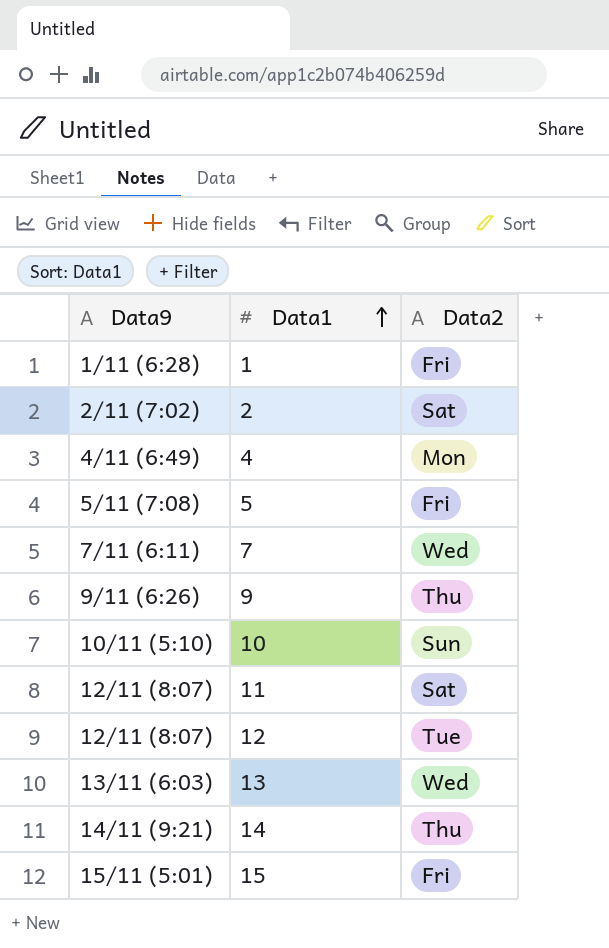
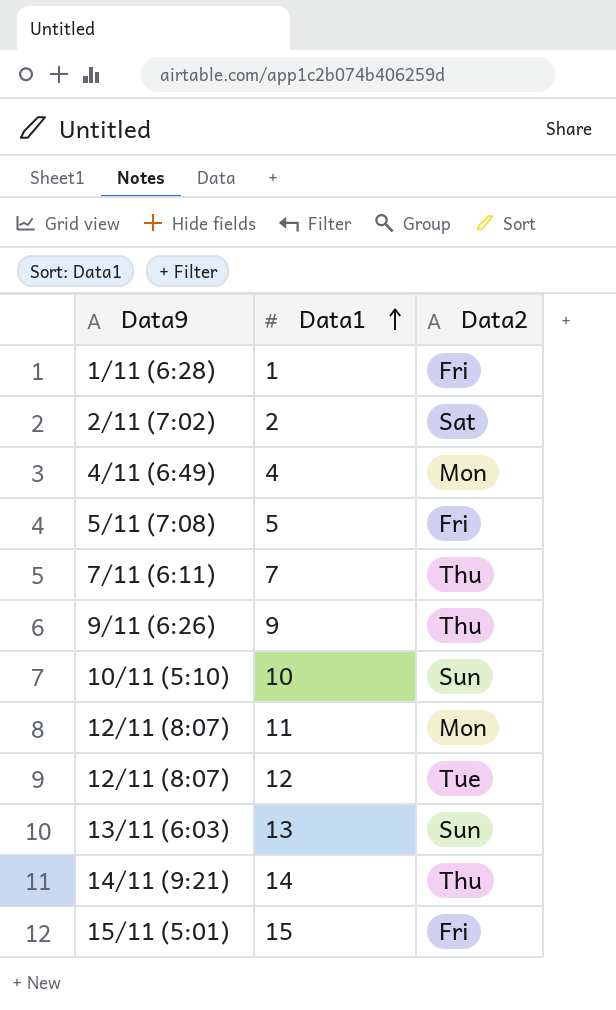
7 | Data2: Wed -> Thu
11 | Data2: Sat -> Mon
13 | Data2: Wed -> Sun

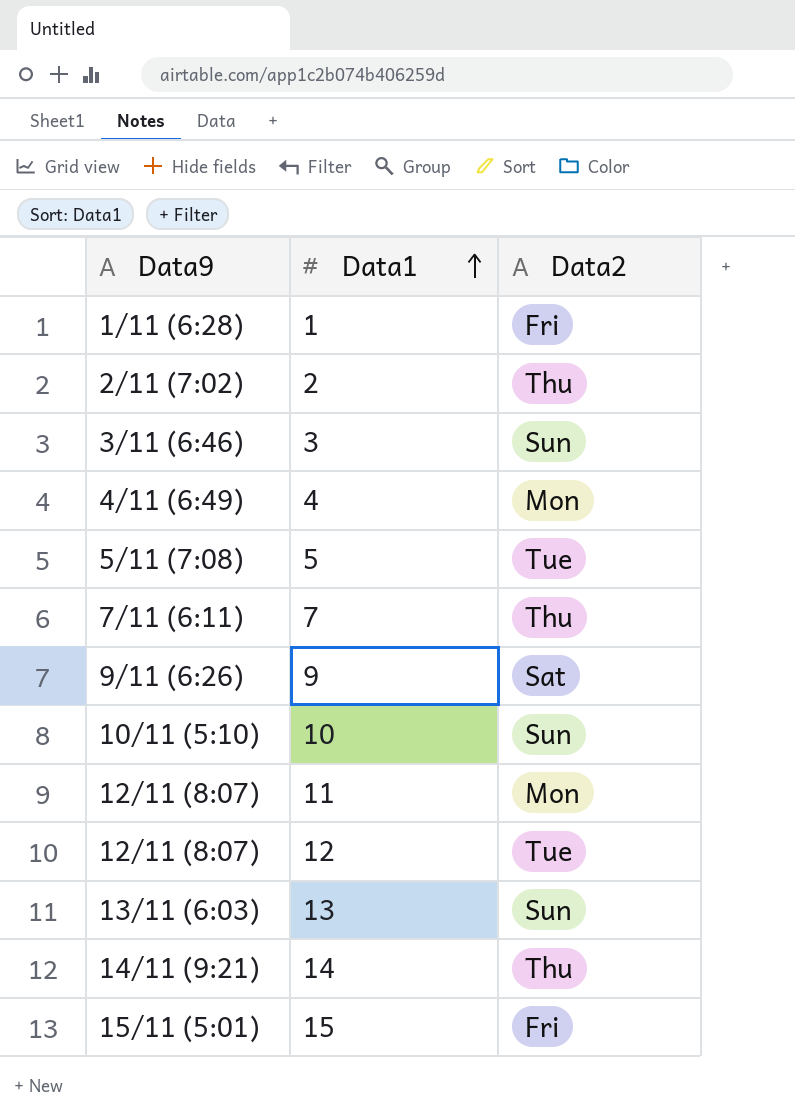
2 | Data2: Sat -> Thu
row 3: none -> 3/11 (6:46) | Sun
5 | Data2: Fri -> Tue
9 | Data2: Thu -> Sat

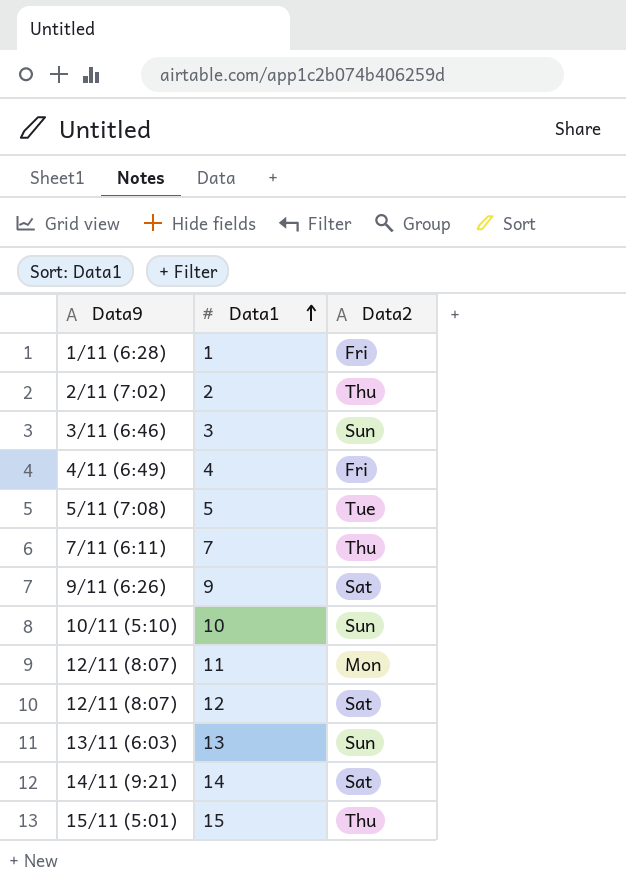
4 | Data2: Mon -> Fri
12 | Data2: Tue -> Sat
14 | Data2: Thu -> Sat
15 | Data2: Fri -> Thu

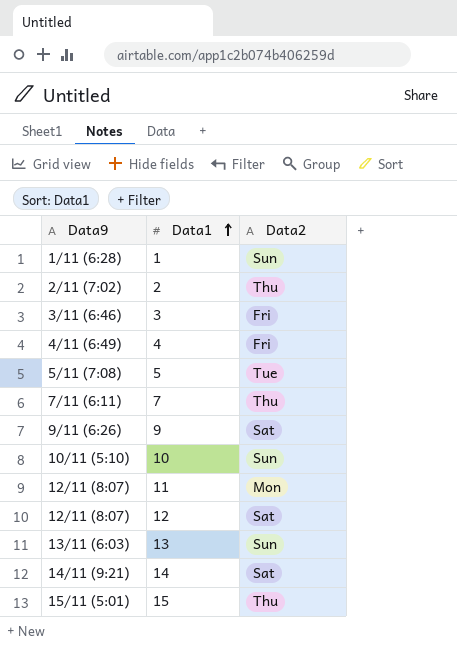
1 | Data2: Fri -> Sun
3 | Data2: Sun -> Fri

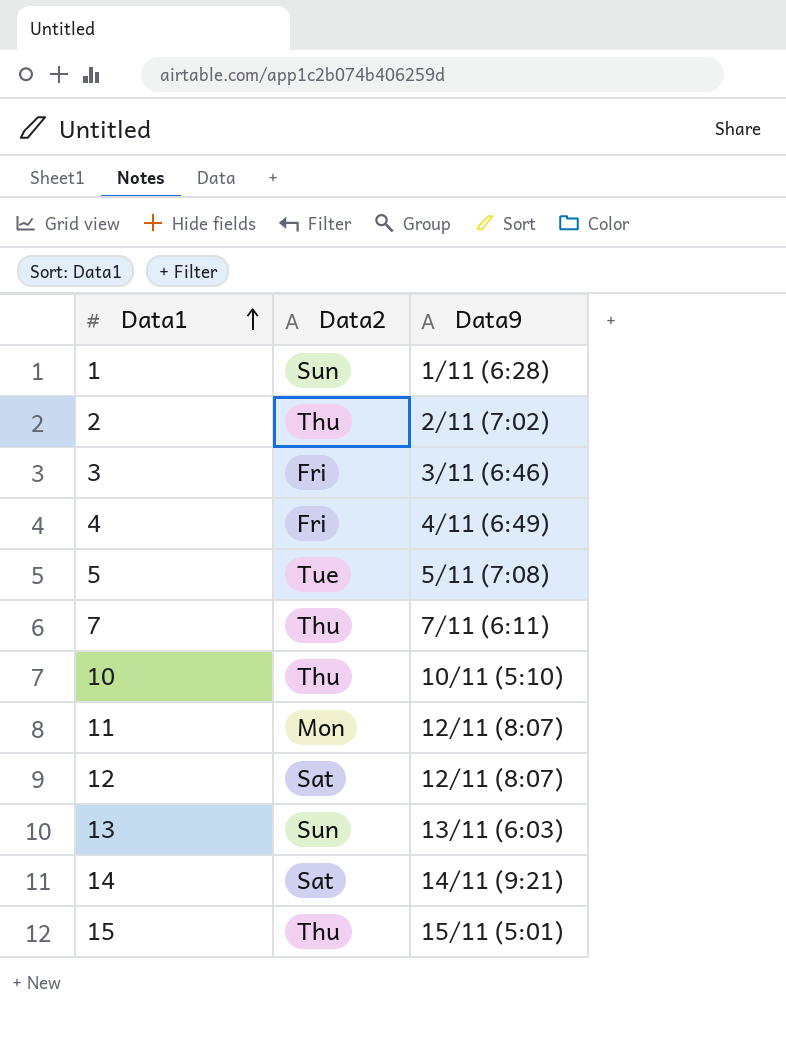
column Data9 | position: 1 -> 3
row 9: 9/11 (6:26) | Sat -> none
10 | Data2: Sun -> Thu

